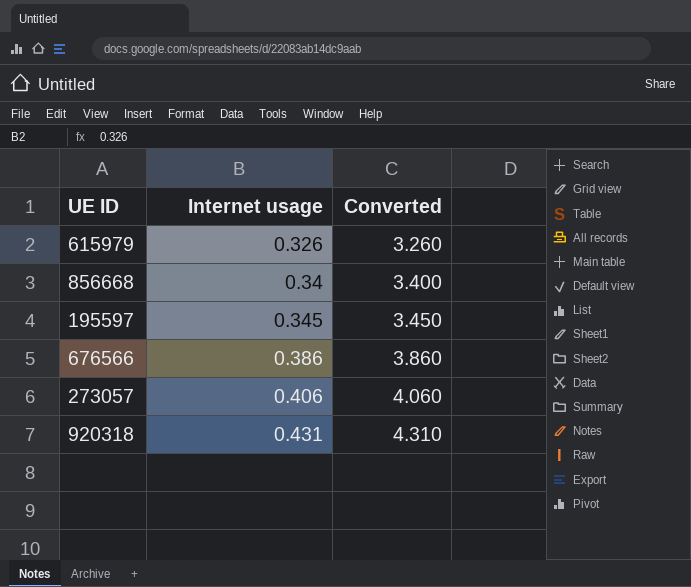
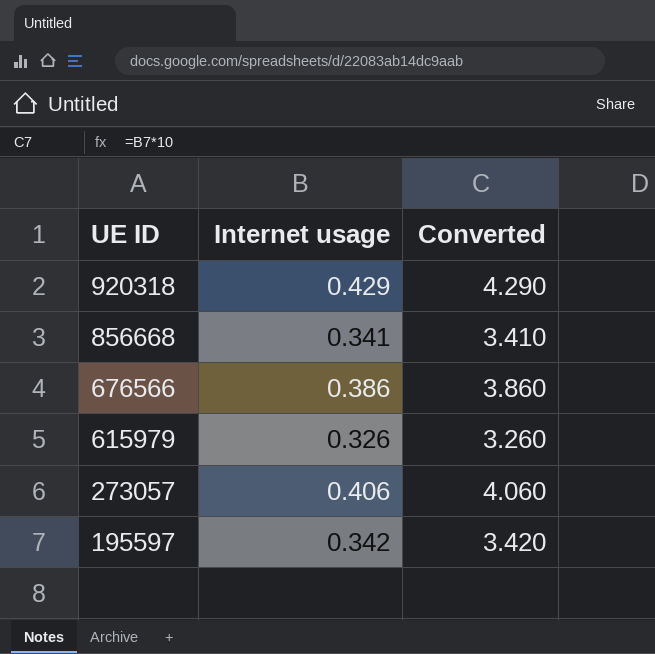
row order: Internet usage ascending -> UE ID descending
920318 | Internet usage: 0.431 -> 0.429
920318 | Converted: 4.310 -> 4.290
856668 | Internet usage: 0.34 -> 0.341
856668 | Converted: 3.400 -> 3.410
195597 | Internet usage: 0.345 -> 0.342
195597 | Converted: 3.450 -> 3.420

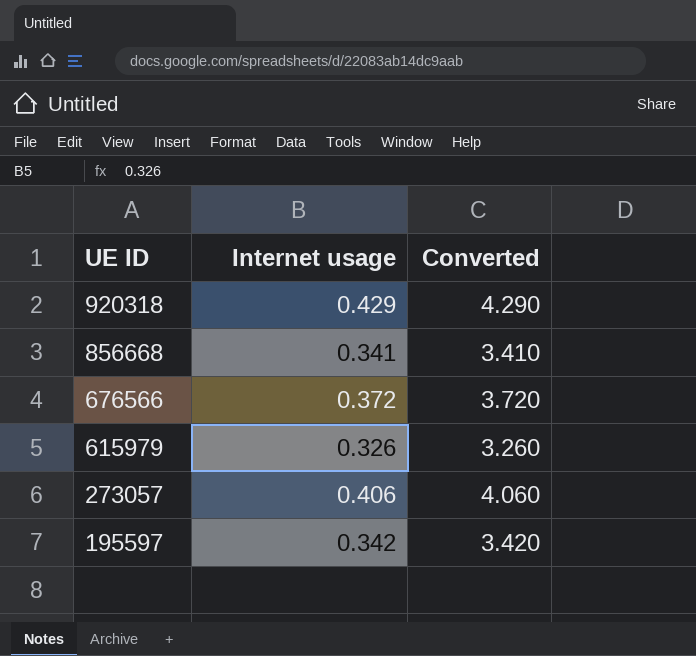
676566 | Internet usage: 0.386 -> 0.372
676566 | Converted: 3.860 -> 3.720

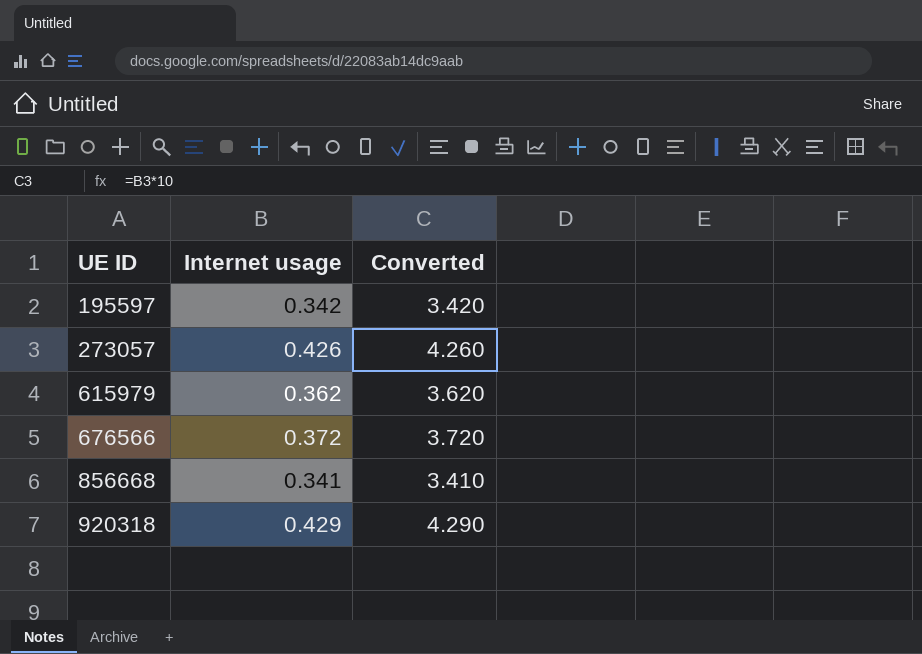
row order: UE ID descending -> UE ID ascending
273057 | Internet usage: 0.406 -> 0.426
273057 | Converted: 4.060 -> 4.260
615979 | Internet usage: 0.326 -> 0.362
615979 | Converted: 3.260 -> 3.620

